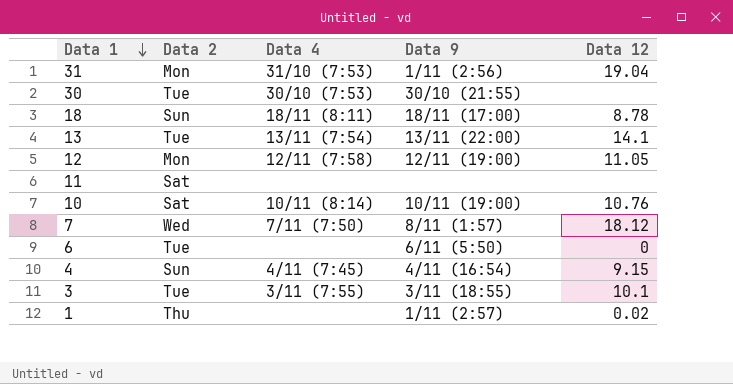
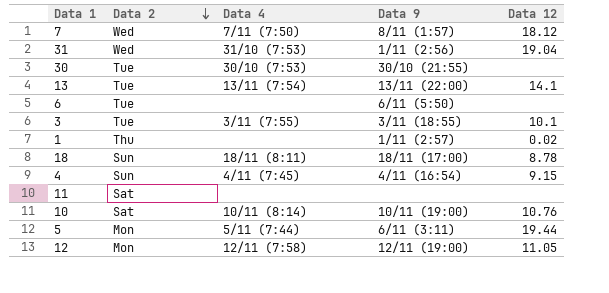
row order: Data 1 descending -> Data 2 descending
31 | Data 2: Mon -> Wed
6 | Data 12: 0 -> none
row 5: none -> Mon | 5/11 (7:44) | 6/11 (3:11) | 19.44

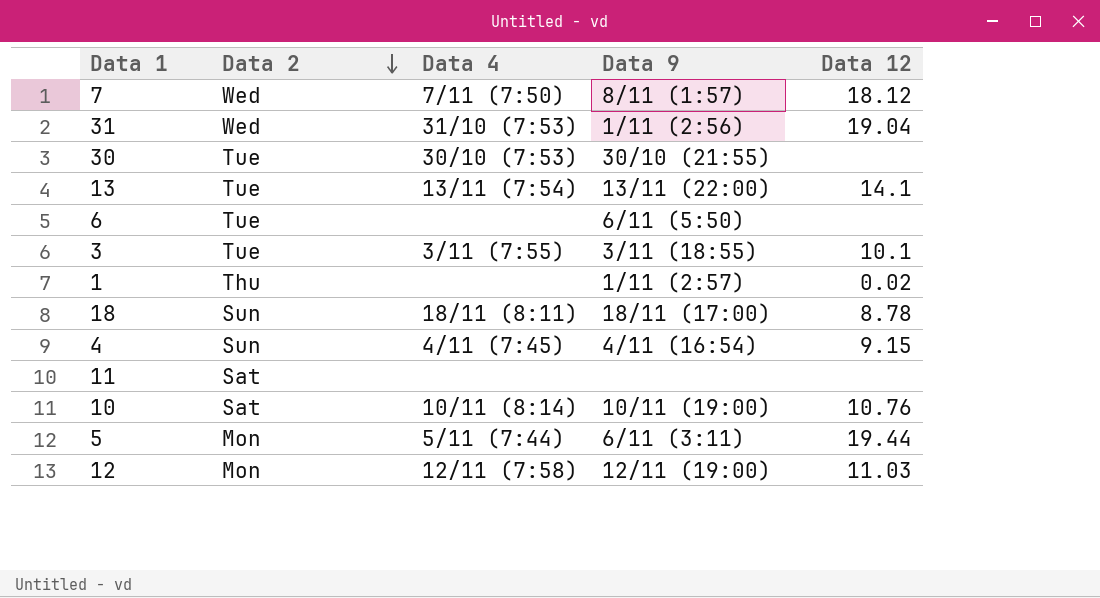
12 | Data 12: 11.05 -> 11.03

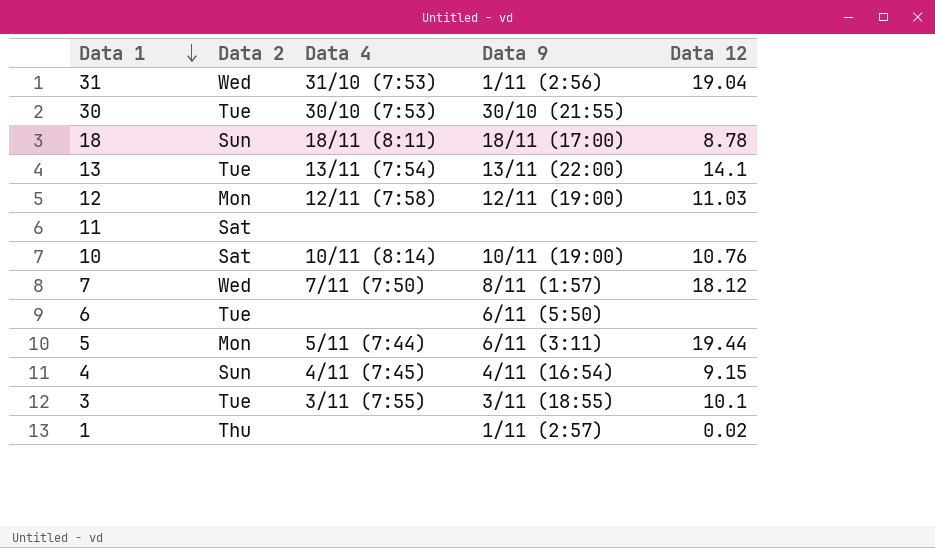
row order: Data 2 descending -> Data 1 descending

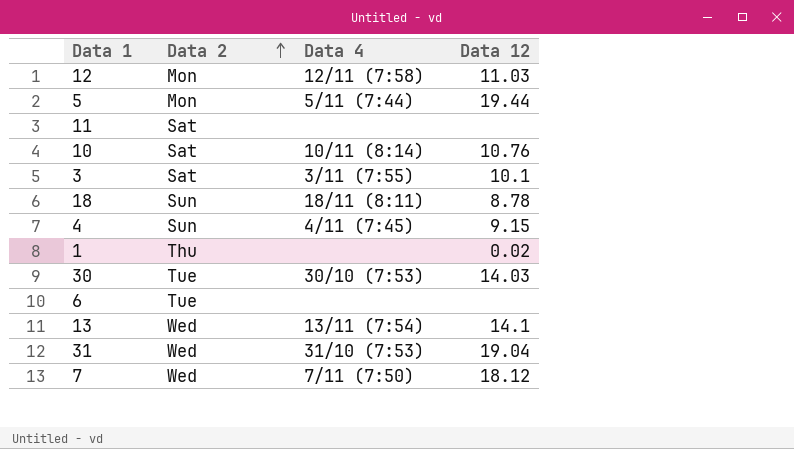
row order: Data 1 descending -> Data 2 ascending
column Data 9 | position: 4 -> none
3 | Data 2: Tue -> Sat
30 | Data 12: none -> 14.03
13 | Data 2: Tue -> Wed

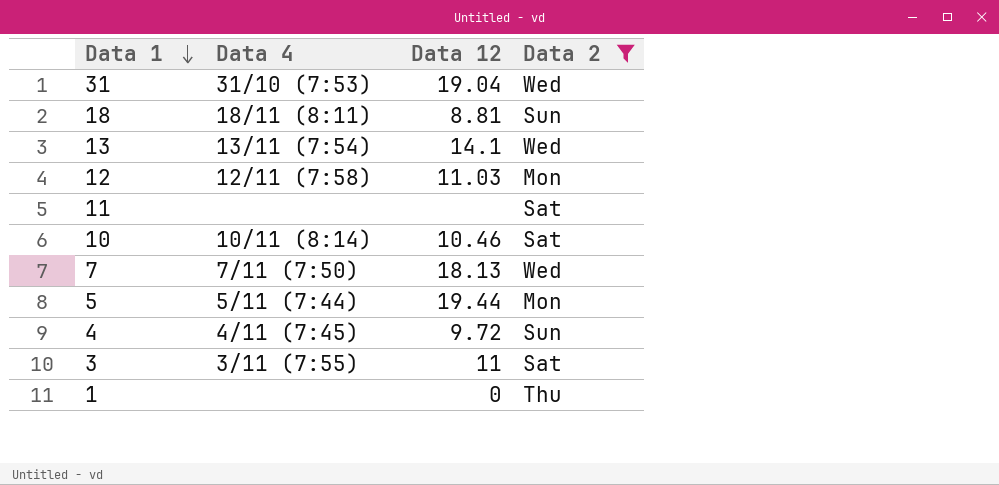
filter: none -> Data 2 != Tue
row order: Data 2 ascending -> Data 1 descending
column Data 2 | position: 2 -> 4
18 | Data 12: 8.78 -> 8.81
10 | Data 12: 10.76 -> 10.46
7 | Data 12: 18.12 -> 18.13
4 | Data 12: 9.15 -> 9.72
3 | Data 12: 10.1 -> 11
1 | Data 12: 0.02 -> 0

